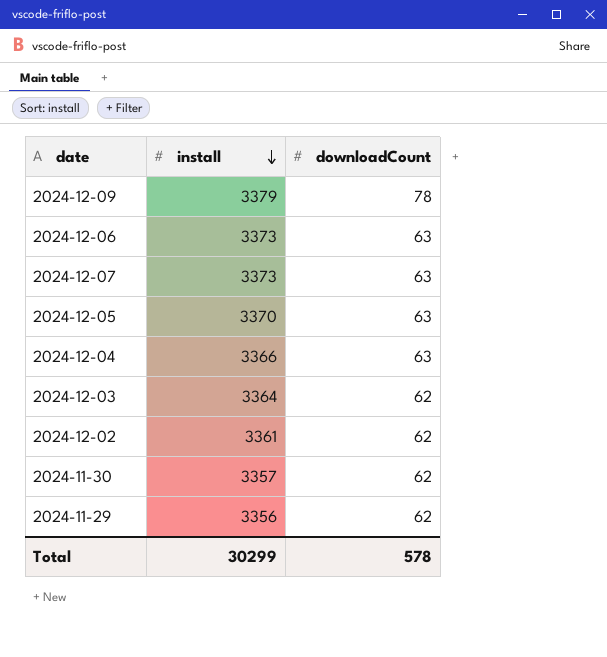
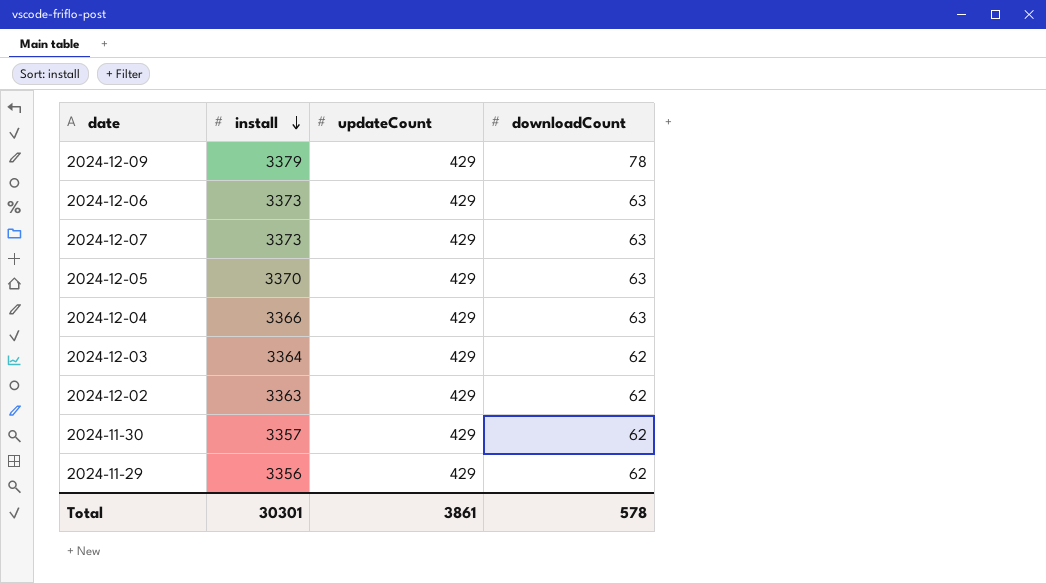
column updateCount | position: none -> 3
2024-12-02 | install: 3361 -> 3363
Total | install: 30299 -> 30301

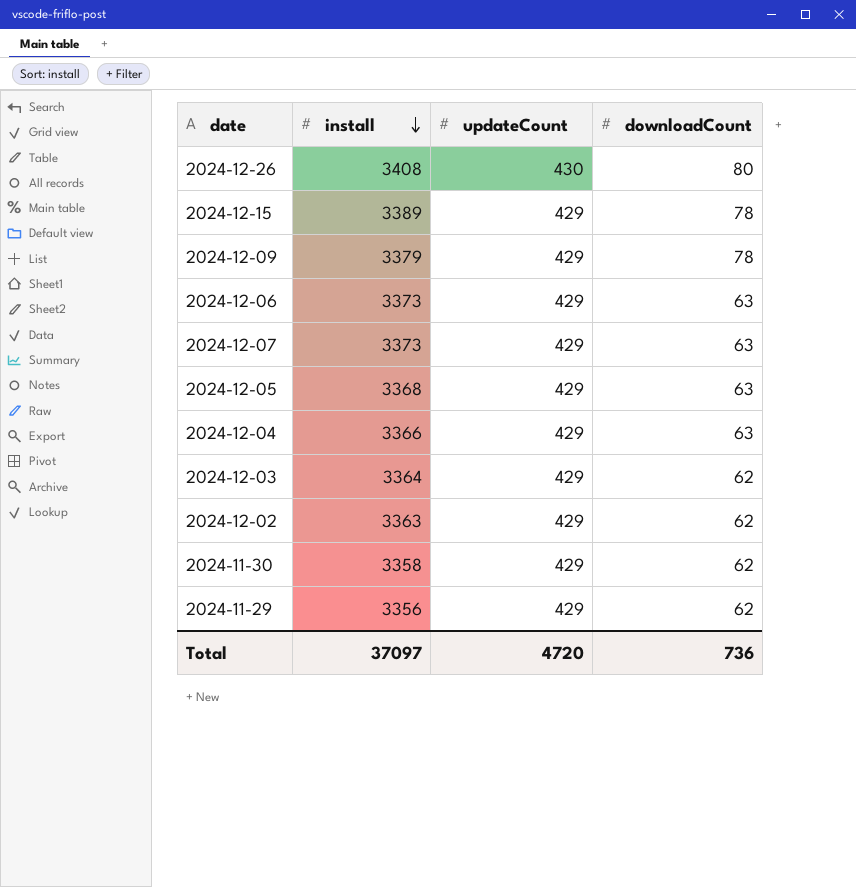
row 2024-12-26: none -> 3408 | 430 | 80
row 2024-12-15: none -> 3389 | 429 | 78
2024-12-05 | install: 3370 -> 3368
2024-11-30 | install: 3357 -> 3358
Total | install: 30301 -> 37097
Total | updateCount: 3861 -> 4720
Total | downloadCount: 578 -> 736

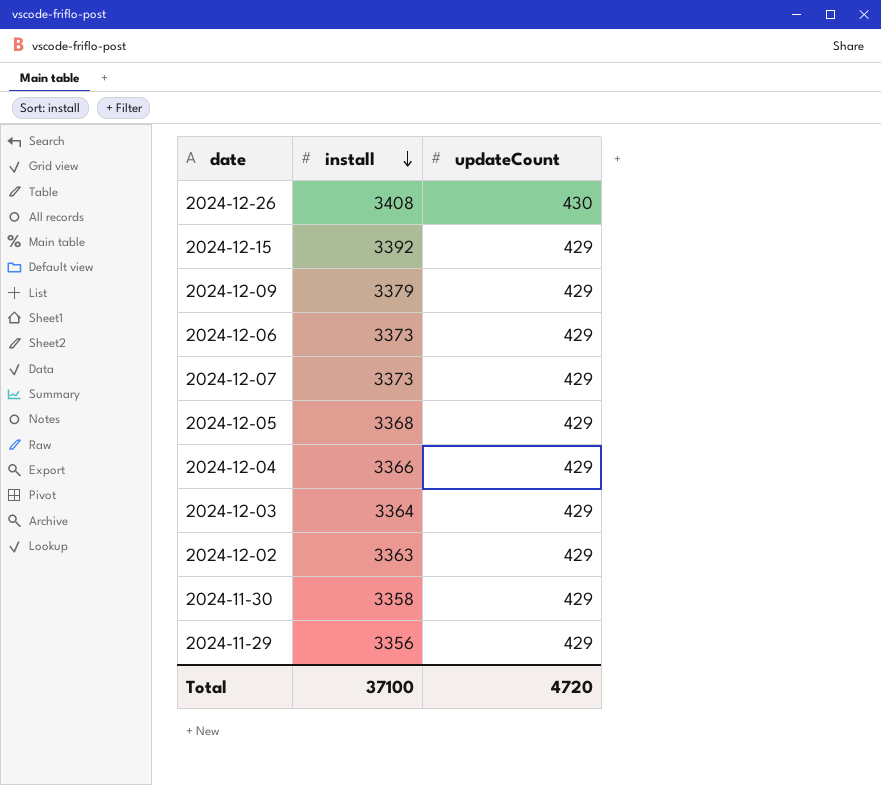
column downloadCount | position: 4 -> none
2024-12-15 | install: 3389 -> 3392
Total | install: 37097 -> 37100

